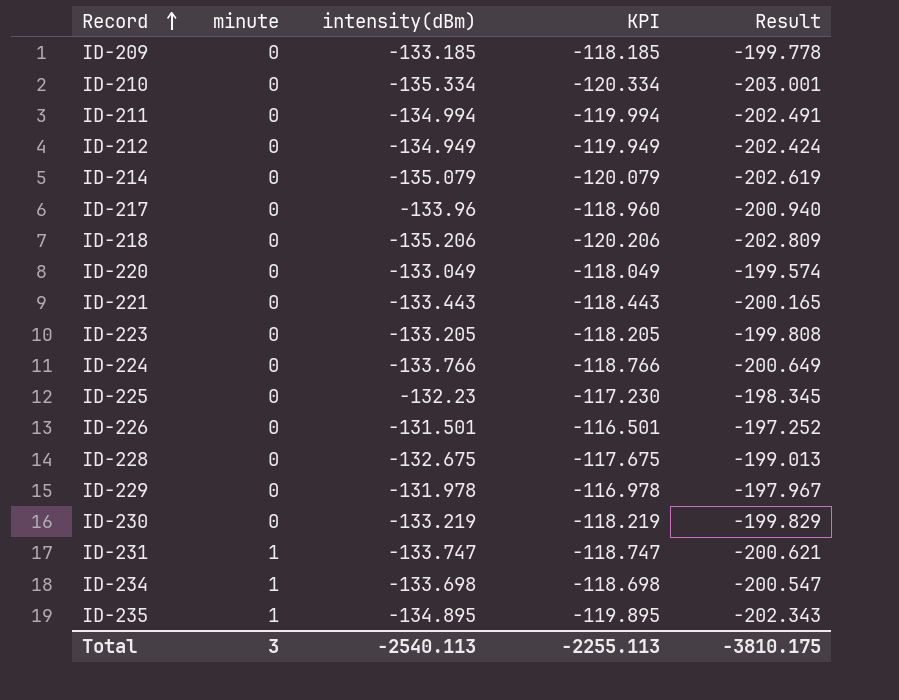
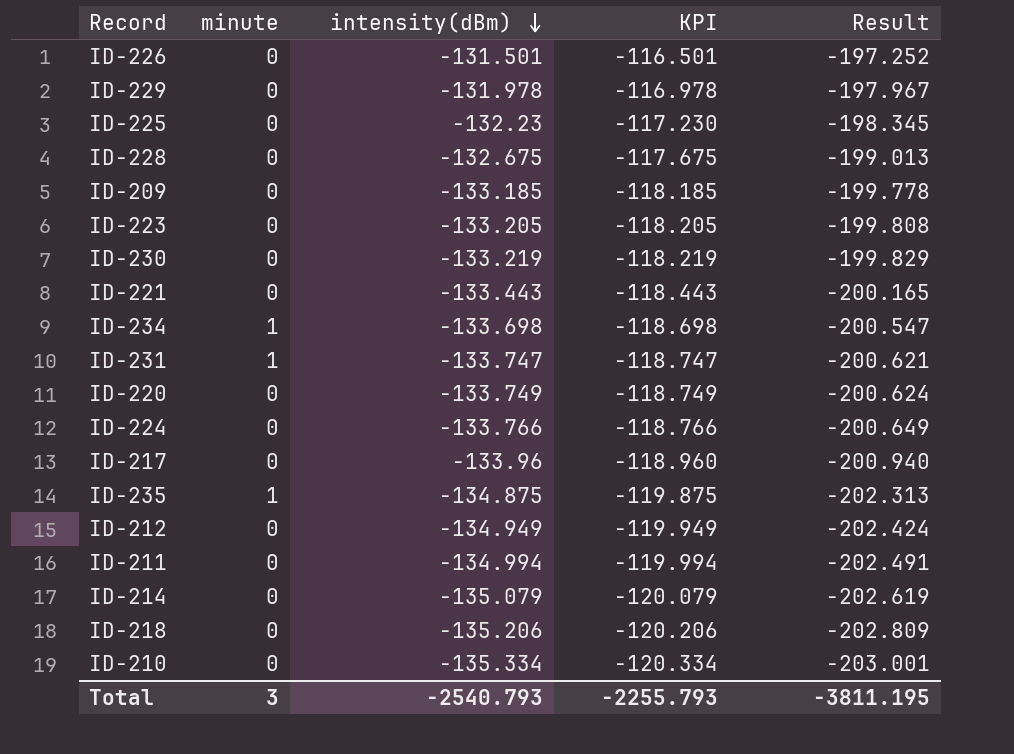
row order: Record ascending -> intensity(dBm) descending
ID-220 | intensity(dBm): -133.049 -> -133.749
ID-220 | KPI: -118.049 -> -118.749
ID-220 | Result: -199.574 -> -200.624
ID-235 | intensity(dBm): -134.895 -> -134.875
ID-235 | KPI: -119.895 -> -119.875
ID-235 | Result: -202.343 -> -202.313
Total | intensity(dBm): -2540.113 -> -2540.793
Total | KPI: -2255.113 -> -2255.793
Total | Result: -3810.175 -> -3811.195

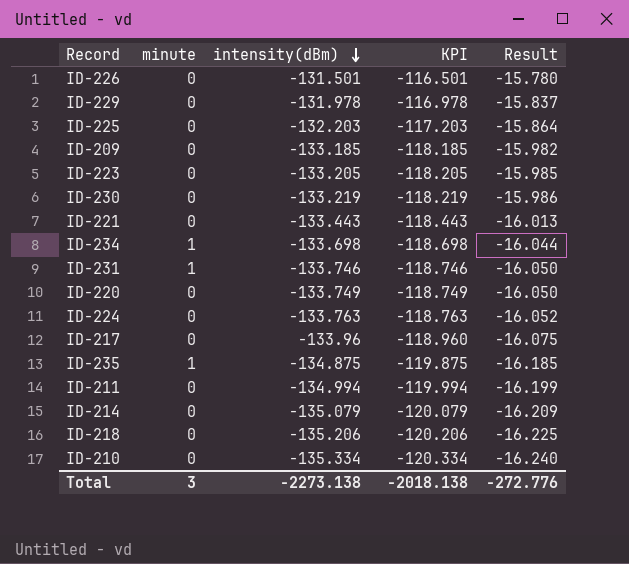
column Result | formula: [intensity(dBm)] * 1.5 -> [intensity(dBm)] * 0.12
row ID-228: 0 | -132.675 | -117.675 | -199.013 -> none
row ID-212: 0 | -134.949 | -119.949 | -202.424 -> none
ID-225 | intensity(dBm): -132.23 -> -132.203
ID-225 | KPI: -117.230 -> -117.203
ID-231 | intensity(dBm): -133.747 -> -133.746
ID-231 | KPI: -118.747 -> -118.746
ID-224 | intensity(dBm): -133.766 -> -133.763
ID-224 | KPI: -118.766 -> -118.763
Total | intensity(dBm): -2540.793 -> -2273.138
Total | KPI: -2255.793 -> -2018.138
Total | Result: -3811.195 -> -272.776

